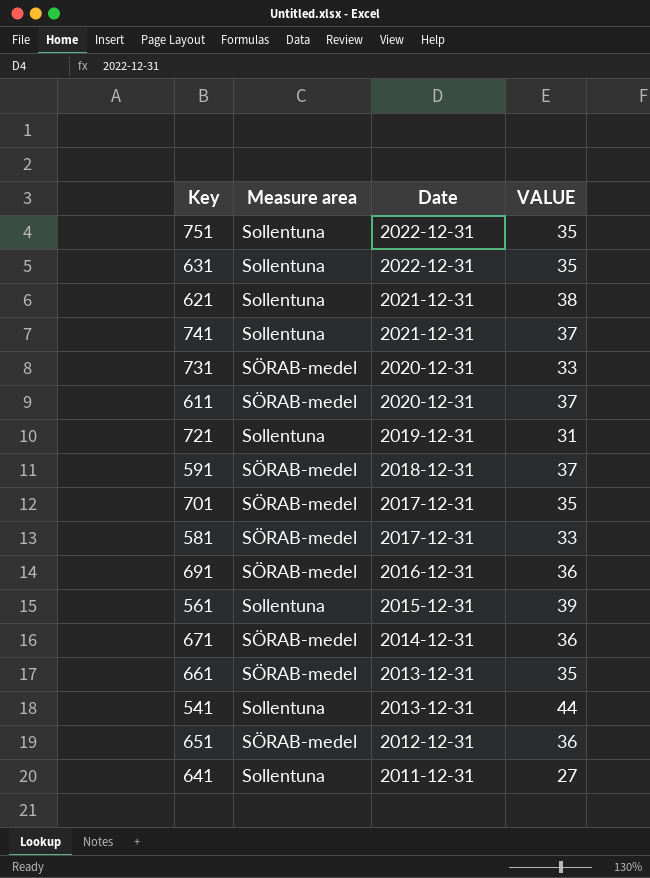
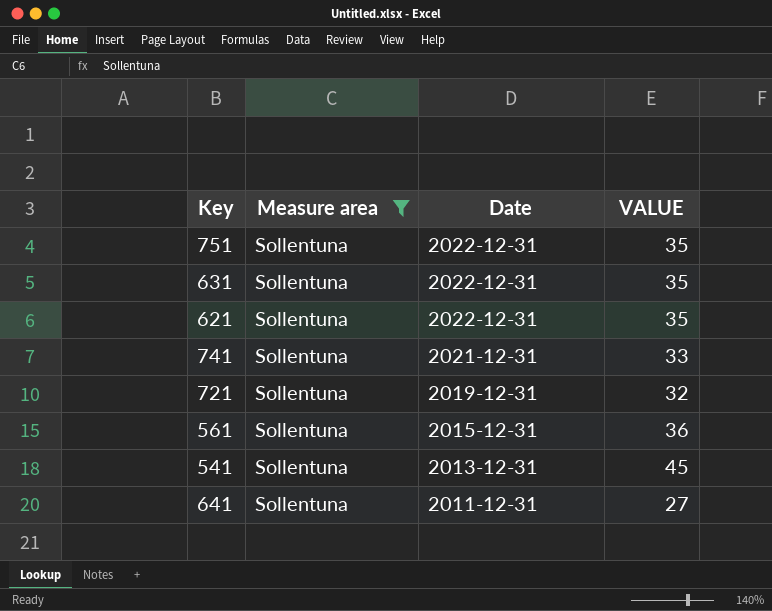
filter: none -> Measure area = Sollentuna
621 | Date: 2021-12-31 -> 2022-12-31
621 | VALUE: 38 -> 35
741 | VALUE: 37 -> 33
721 | VALUE: 31 -> 32
561 | VALUE: 39 -> 36
541 | VALUE: 44 -> 45

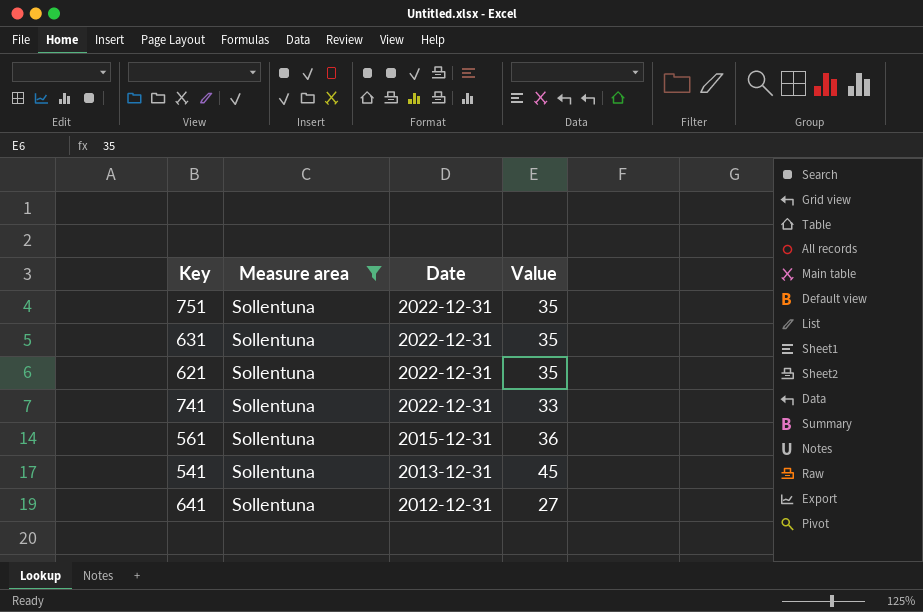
column name: VALUE -> Value
row 721: Sollentuna | 2019-12-31 | 32 -> none
741 | Date: 2021-12-31 -> 2022-12-31
641 | Date: 2011-12-31 -> 2012-12-31

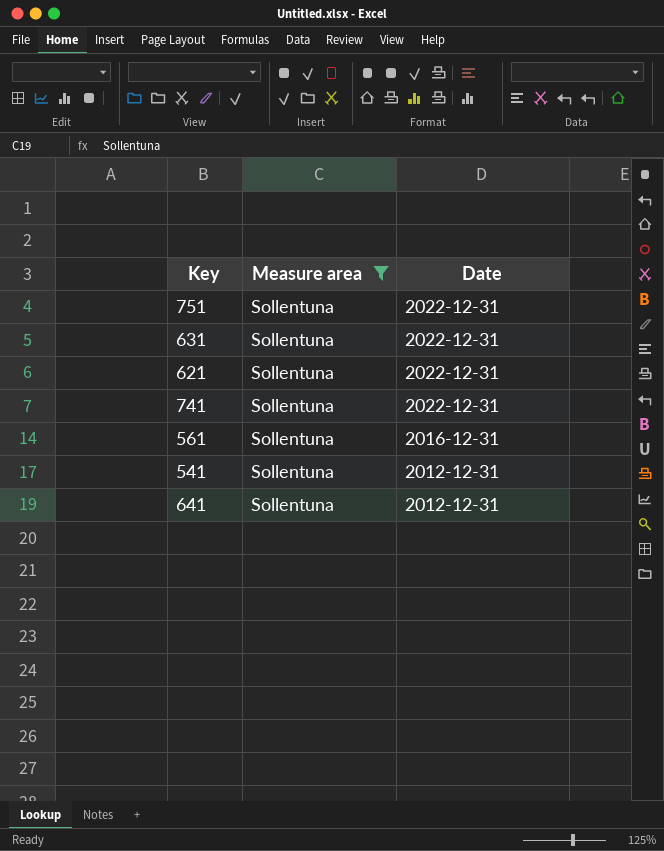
column Value | position: 4 -> none
561 | Date: 2015-12-31 -> 2016-12-31
541 | Date: 2013-12-31 -> 2012-12-31

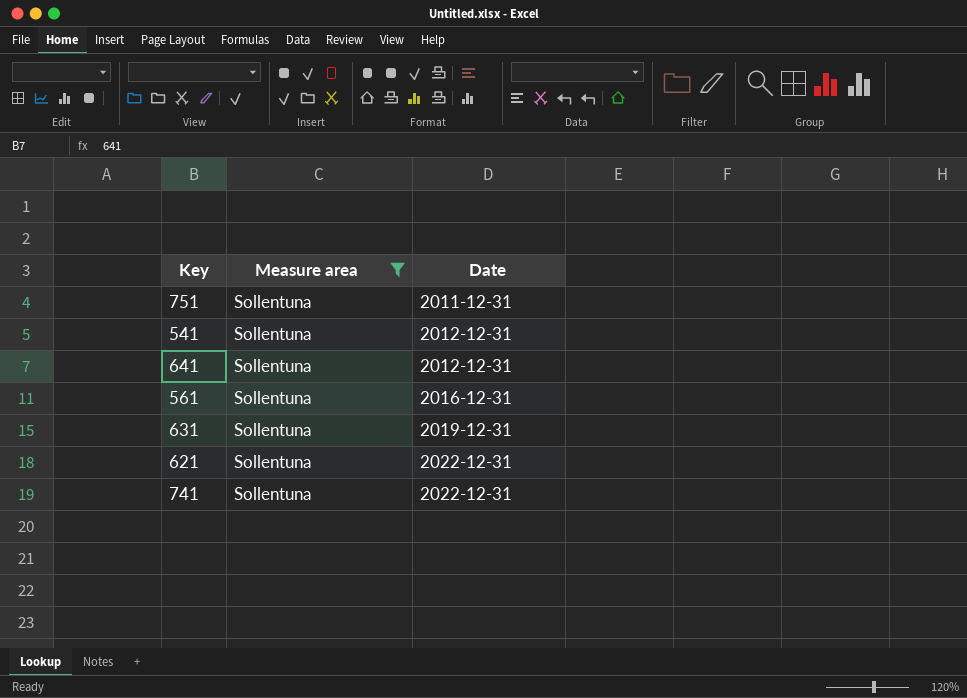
row order: Date descending -> Date ascending
751 | Date: 2022-12-31 -> 2011-12-31
631 | Date: 2022-12-31 -> 2019-12-31

